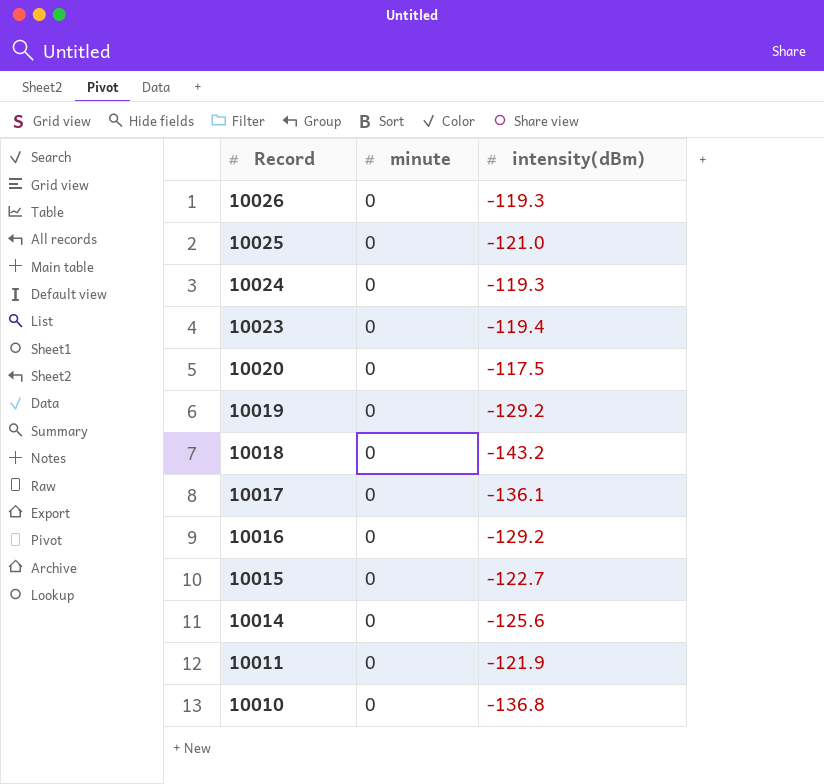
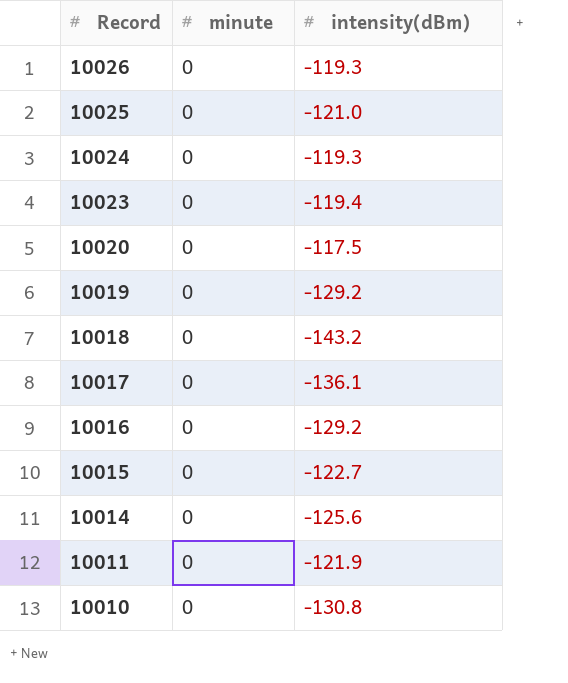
10010 | intensity(dBm): -136.8 -> -130.8

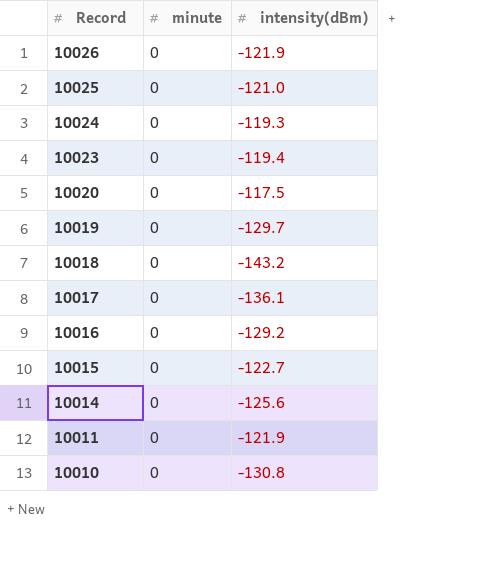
10026 | intensity(dBm): -119.3 -> -121.9
10019 | intensity(dBm): -129.2 -> -129.7

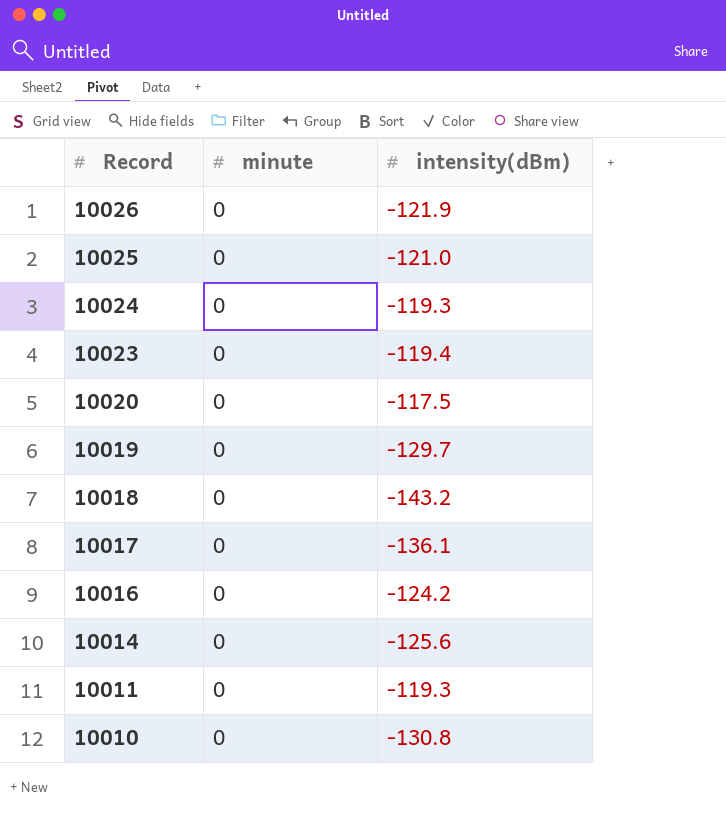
row 10015: 0 | -122.7 -> none
10016 | intensity(dBm): -129.2 -> -124.2
10011 | intensity(dBm): -121.9 -> -119.3

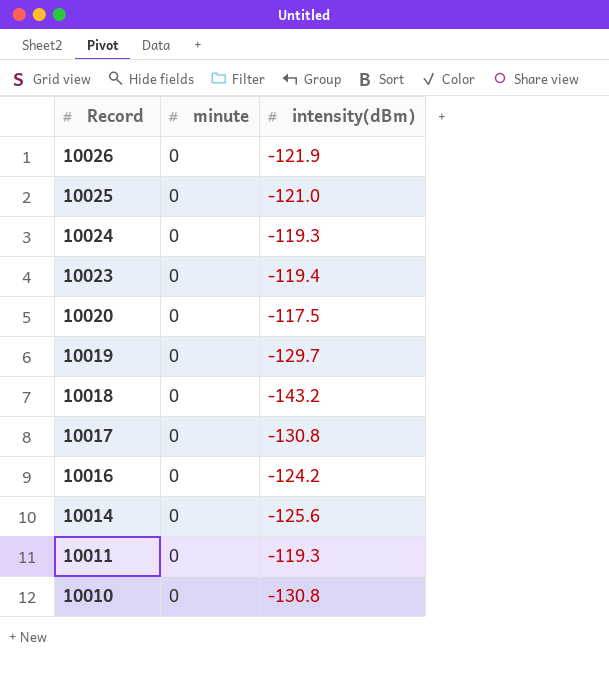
10017 | intensity(dBm): -136.1 -> -130.8

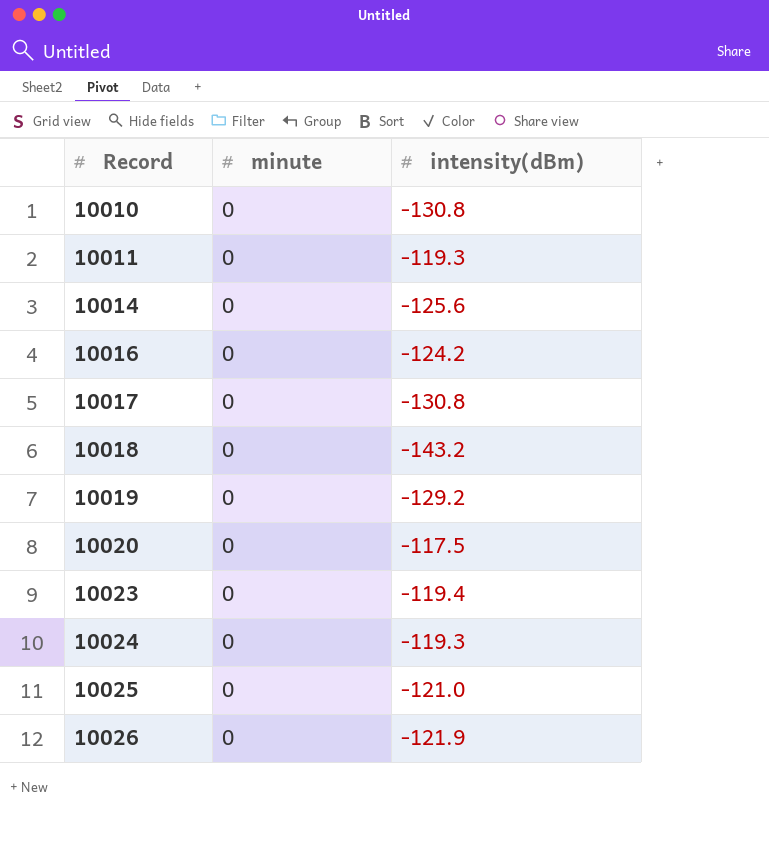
row order: Record descending -> Record ascending
10019 | intensity(dBm): -129.7 -> -129.2

